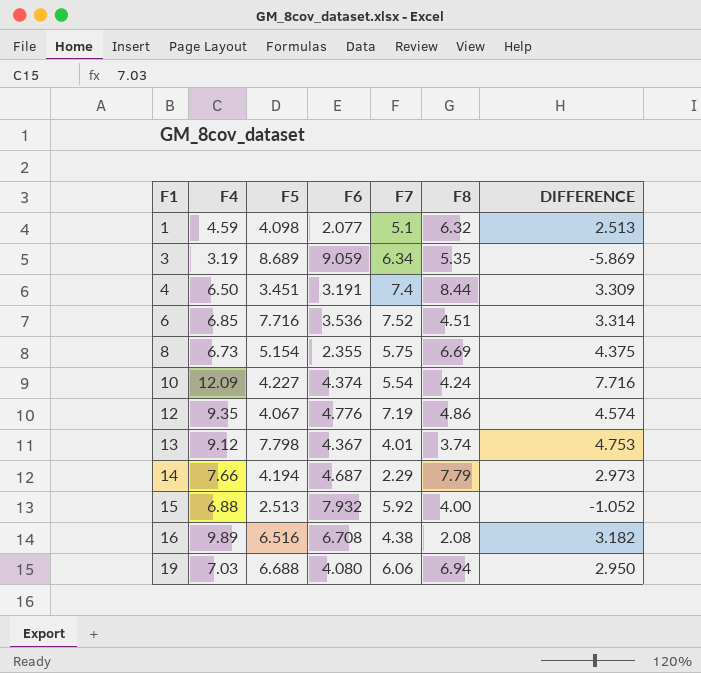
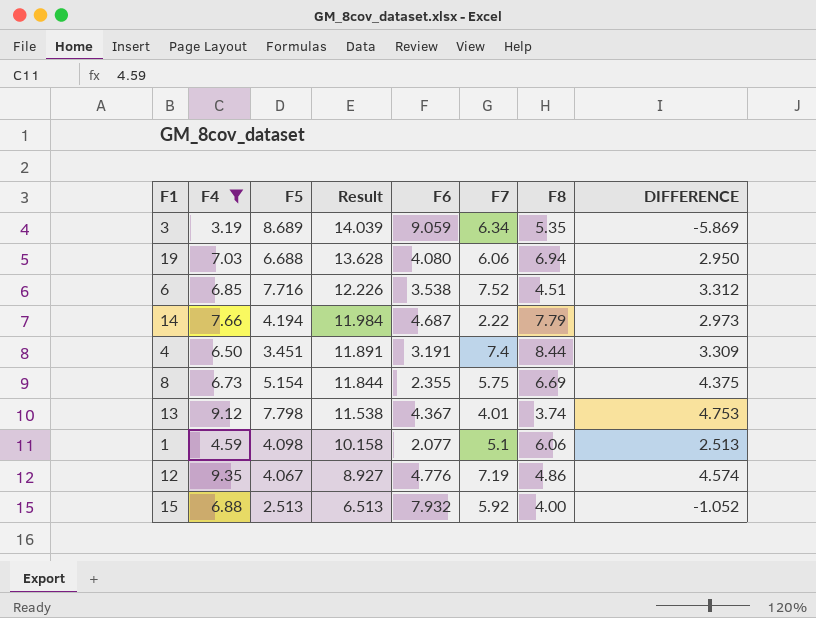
filter: none -> F4 <= 9.35
row order: F1 ascending -> Result descending
column Result | formula: none -> [F5] + [F8]
6 | F6: 3.536 -> 3.538
6 | DIFFERENCE: 3.314 -> 3.312
14 | F7: 2.29 -> 2.22
1 | F8: 6.32 -> 6.06

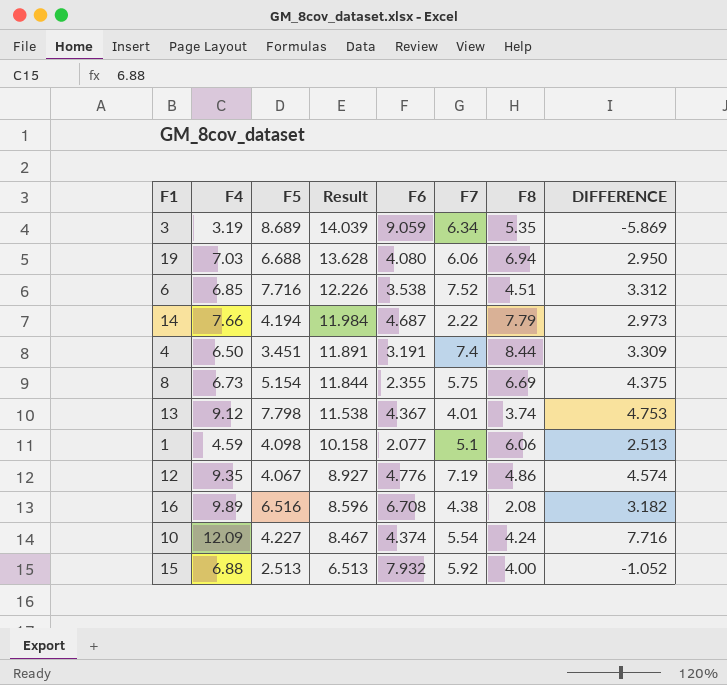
filter: F4 <= 9.35 -> none

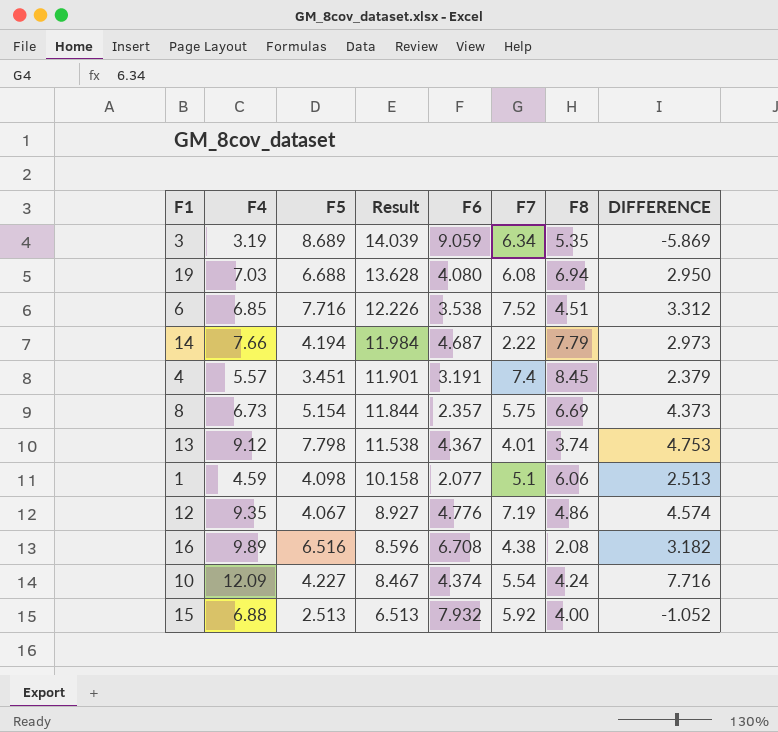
19 | F7: 6.06 -> 6.08
4 | F4: 6.50 -> 5.57
4 | Result: 11.891 -> 11.901
4 | F8: 8.44 -> 8.45
4 | DIFFERENCE: 3.309 -> 2.379
8 | F6: 2.355 -> 2.357
8 | DIFFERENCE: 4.375 -> 4.373

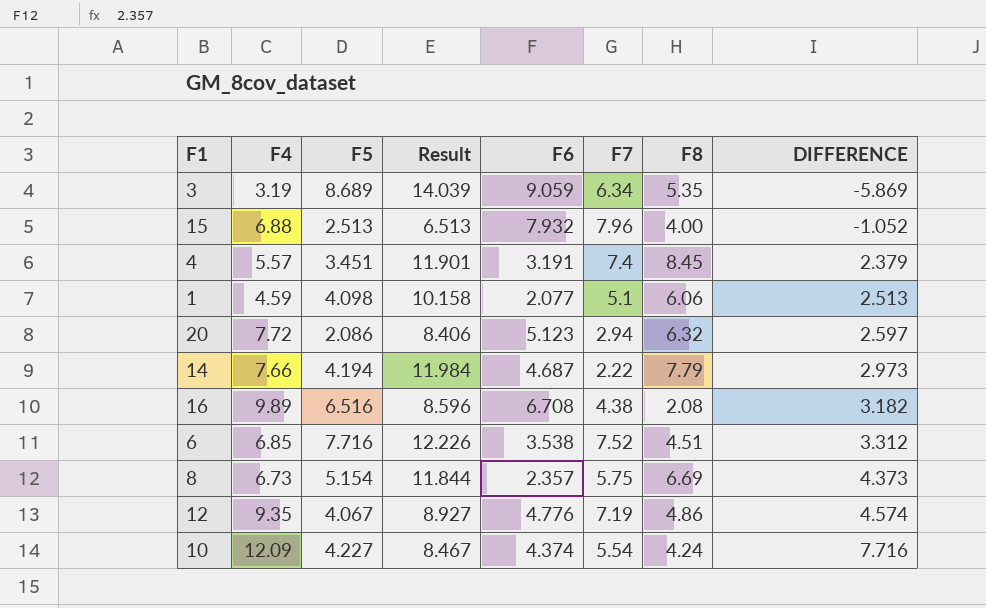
row order: Result descending -> DIFFERENCE ascending
row 19: 7.03 | 6.688 | 13.628 | 4.080 | 6.08 | 6.94 | 2.950 -> none
row 13: 9.12 | 7.798 | 11.538 | 4.367 | 4.01 | 3.74 | 4.753 -> none
15 | F7: 5.92 -> 7.96
row 20: none -> 7.72 | 2.086 | 8.406 | 5.123 | 2.94 | 6.32 | 2.597

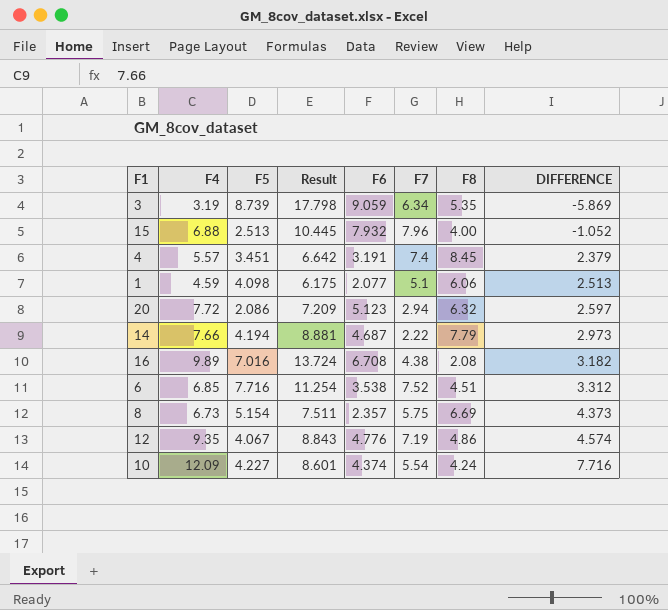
column Result | formula: [F5] + [F8] -> [F5] + [F6]
3 | F5: 8.689 -> 8.739
16 | F5: 6.516 -> 7.016

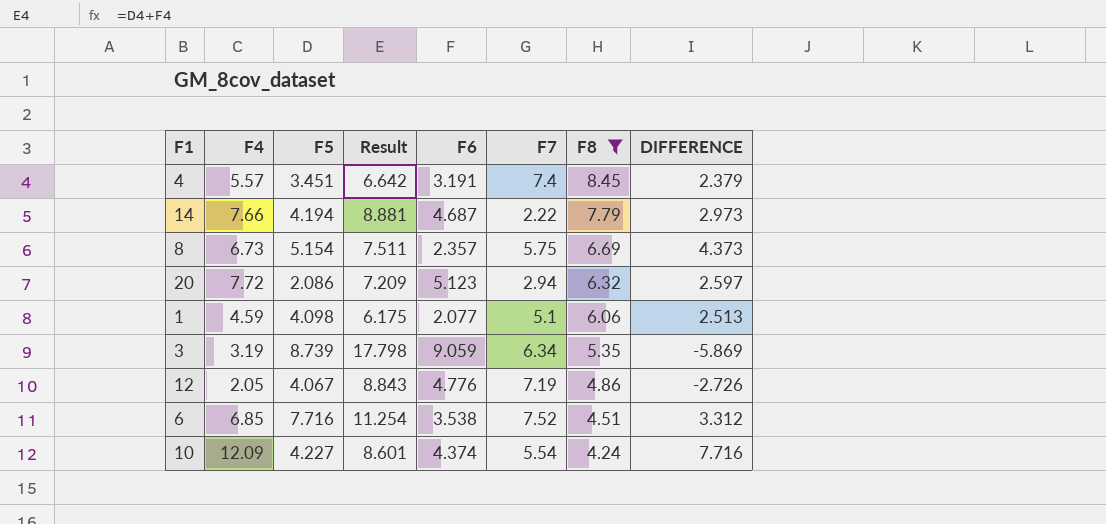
filter: none -> F8 >= 4.24
row order: DIFFERENCE ascending -> F8 descending
12 | F4: 9.35 -> 2.05
12 | DIFFERENCE: 4.574 -> -2.726

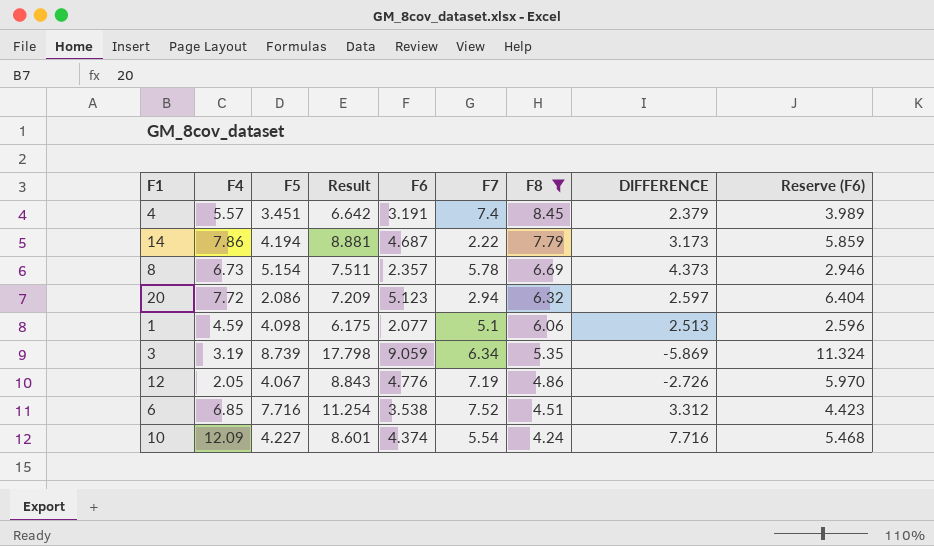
column Reserve (F6) | formula: none -> [F6] * 1.25
14 | F4: 7.66 -> 7.86
14 | DIFFERENCE: 2.973 -> 3.173
8 | F7: 5.75 -> 5.78

